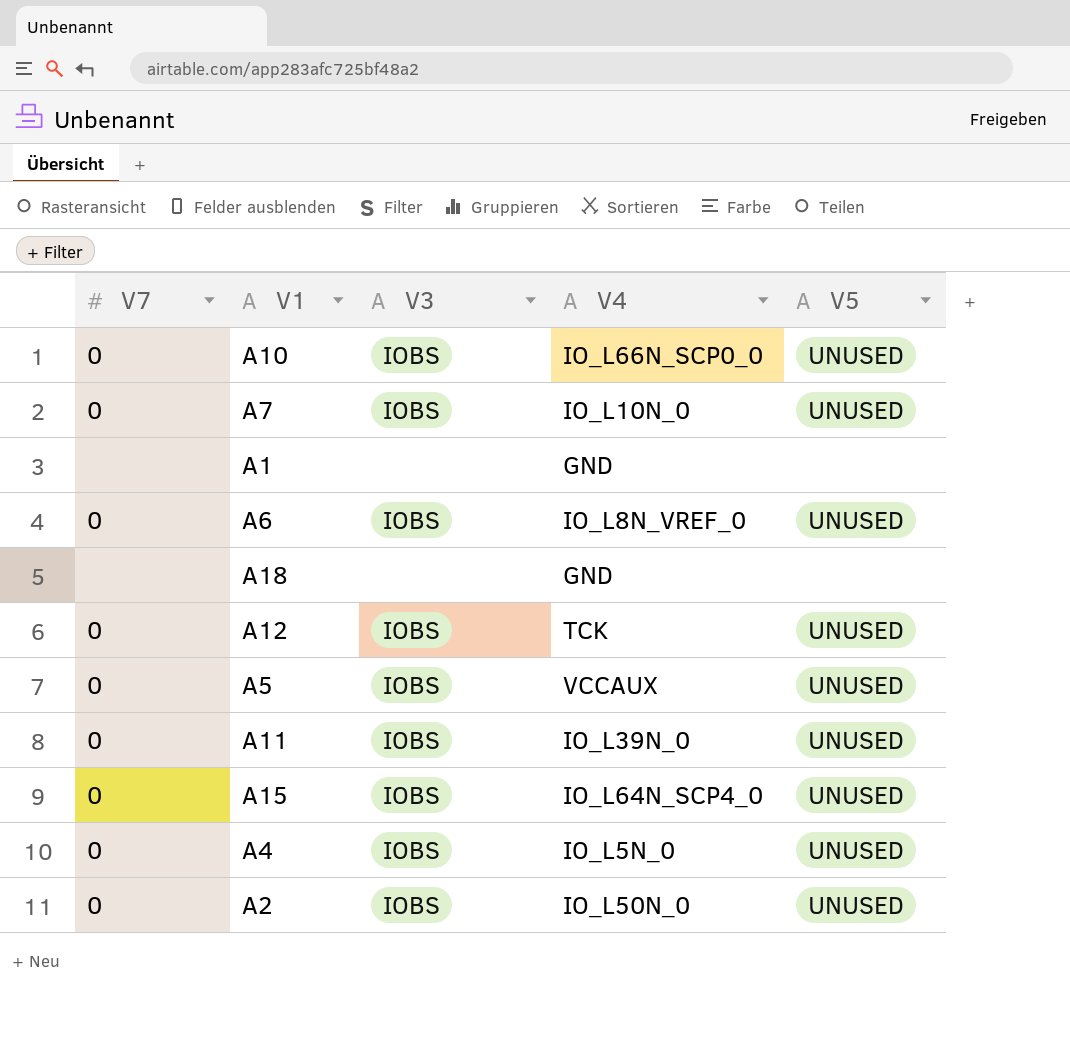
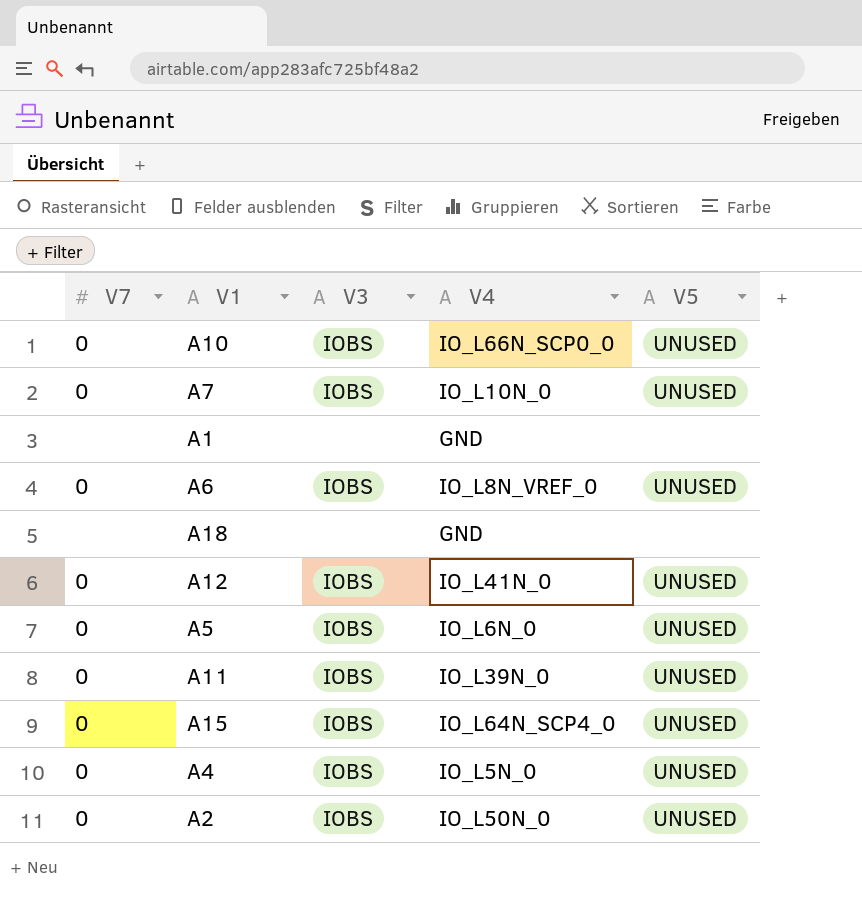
A12 | V4: TCK -> IO_L41N_0
A5 | V4: VCCAUX -> IO_L6N_0

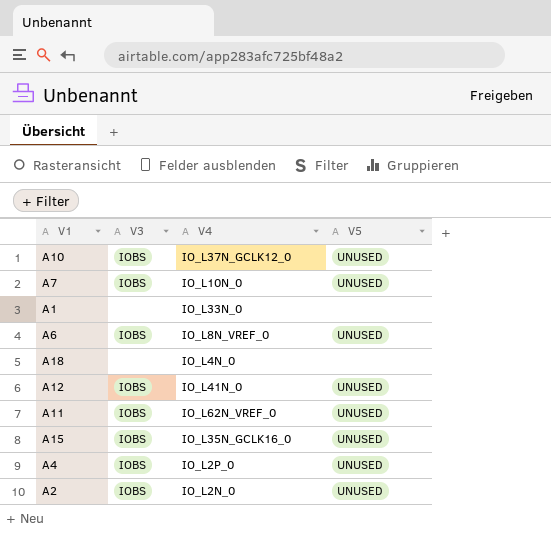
column V7 | position: 1 -> none
row A5: 0 | IOBS | IO_L6N_0 | UNUSED -> none
A10 | V4: IO_L66N_SCP0_0 -> IO_L37N_GCLK12_0
A1 | V4: GND -> IO_L33N_0
A18 | V4: GND -> IO_L4N_0
A11 | V4: IO_L39N_0 -> IO_L62N_VREF_0
A15 | V4: IO_L64N_SCP4_0 -> IO_L35N_GCLK16_0
A4 | V4: IO_L5N_0 -> IO_L2P_0
A2 | V4: IO_L50N_0 -> IO_L2N_0

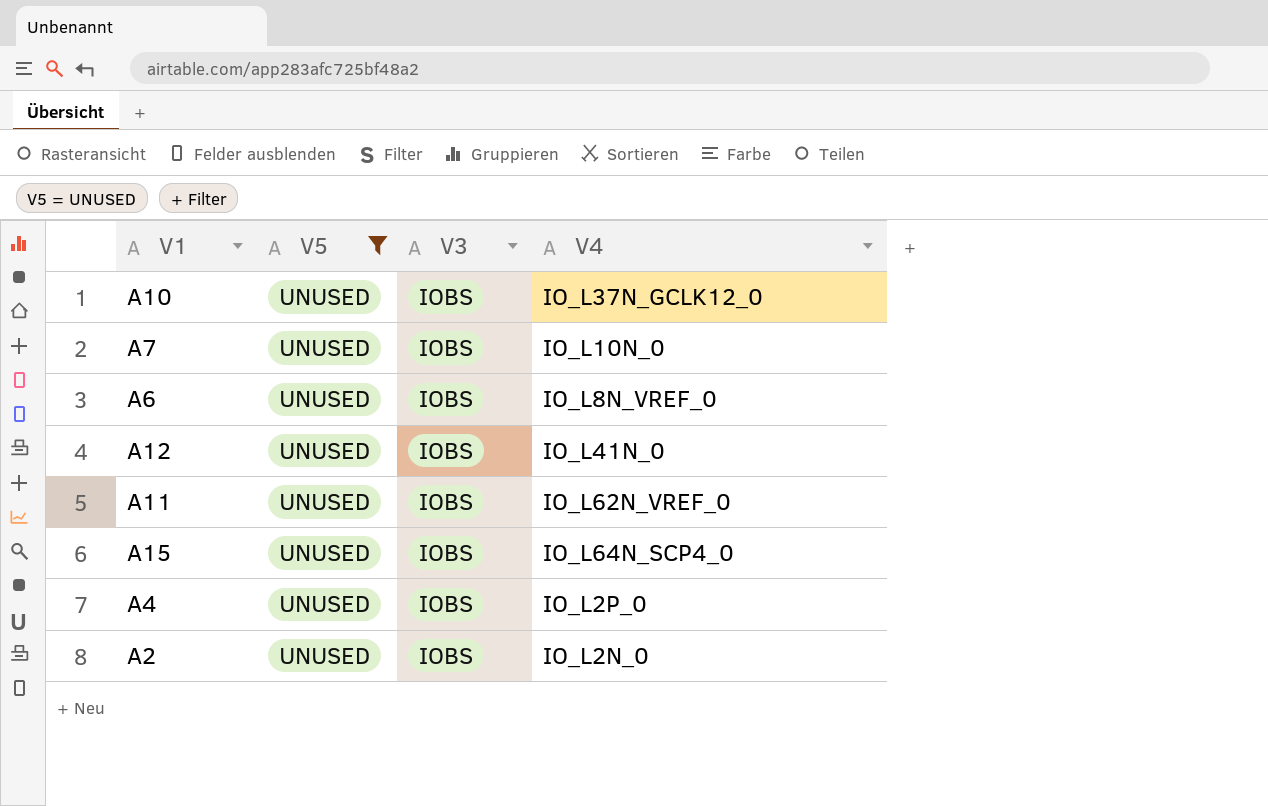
filter: none -> V5 = UNUSED
column V5 | position: 4 -> 2
A15 | V4: IO_L35N_GCLK16_0 -> IO_L64N_SCP4_0

